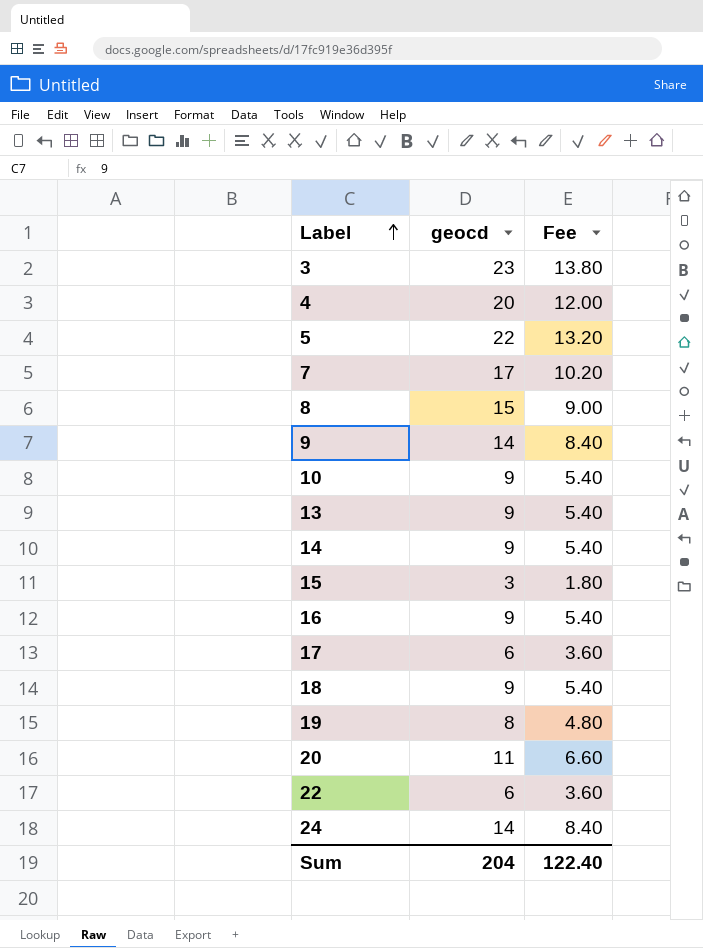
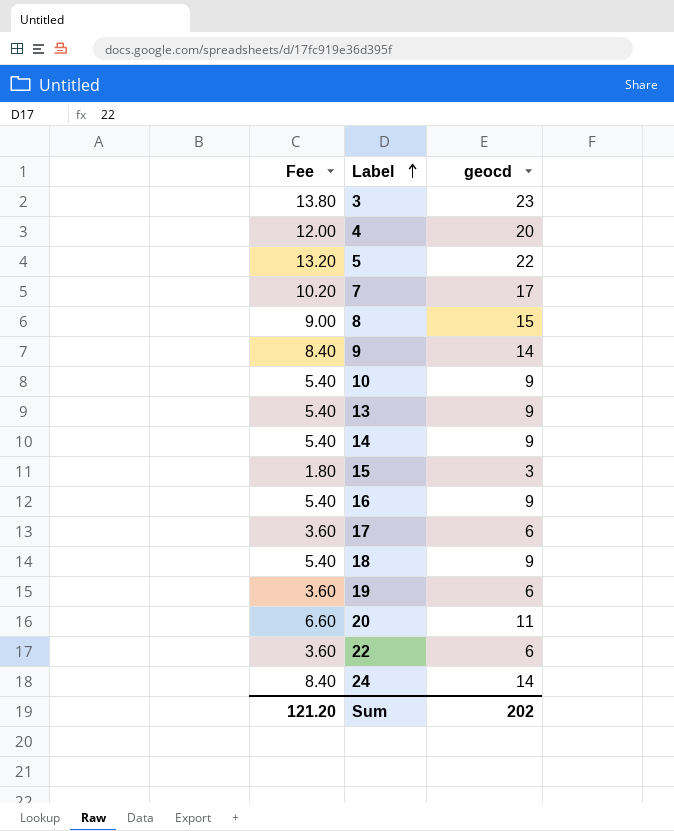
column Fee | position: 3 -> 1
19 | Fee: 4.80 -> 3.60
19 | geocd: 8 -> 6
Sum | Fee: 122.40 -> 121.20
Sum | geocd: 204 -> 202

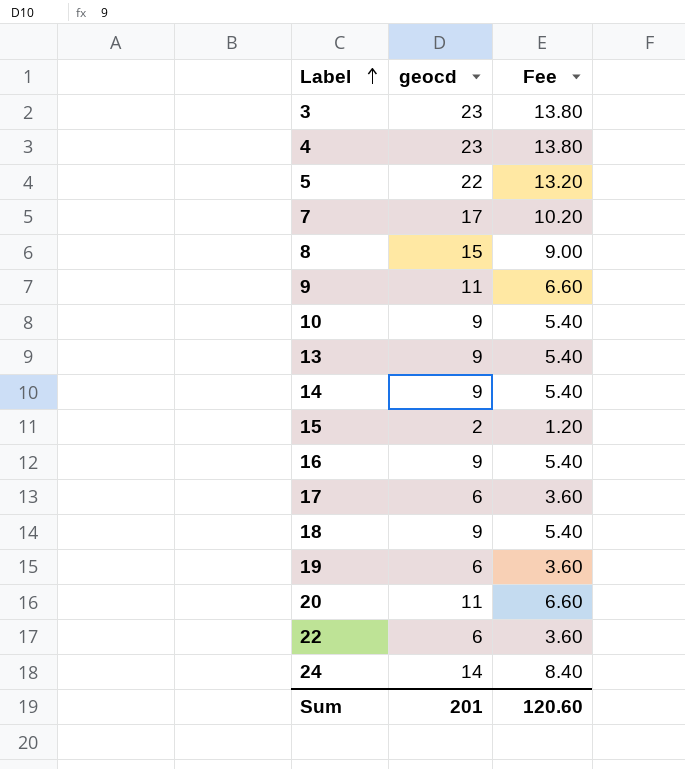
column Fee | position: 1 -> 3
4 | geocd: 20 -> 23
4 | Fee: 12.00 -> 13.80
9 | geocd: 14 -> 11
9 | Fee: 8.40 -> 6.60
15 | geocd: 3 -> 2
15 | Fee: 1.80 -> 1.20
Sum | geocd: 202 -> 201
Sum | Fee: 121.20 -> 120.60

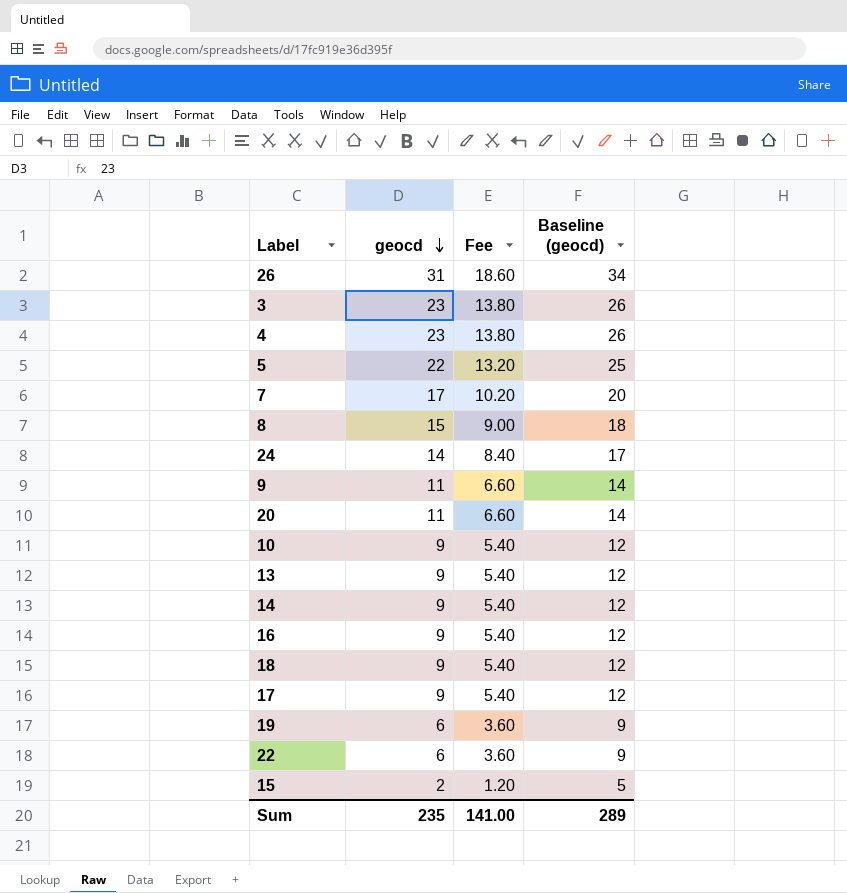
row order: Label ascending -> geocd descending
column Baseline (geocd) | formula: none -> [geocd] + 3
row 26: none -> 31 | 18.60 | 34
17 | geocd: 6 -> 9
17 | Fee: 3.60 -> 5.40
Sum | geocd: 201 -> 235
Sum | Fee: 120.60 -> 141.00

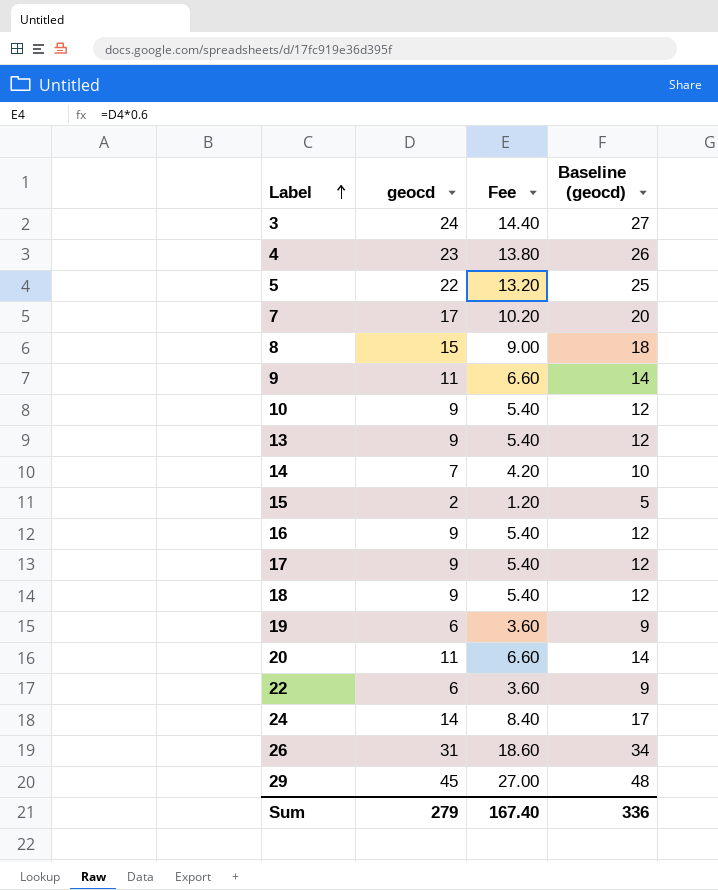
row order: geocd descending -> Label ascending
3 | geocd: 23 -> 24
3 | Fee: 13.80 -> 14.40
3 | Baseline (geocd): 26 -> 27
14 | geocd: 9 -> 7
14 | Fee: 5.40 -> 4.20
14 | Baseline (geocd): 12 -> 10
row 29: none -> 45 | 27.00 | 48
Sum | geocd: 235 -> 279
Sum | Fee: 141.00 -> 167.40
Sum | Baseline (geocd): 289 -> 336

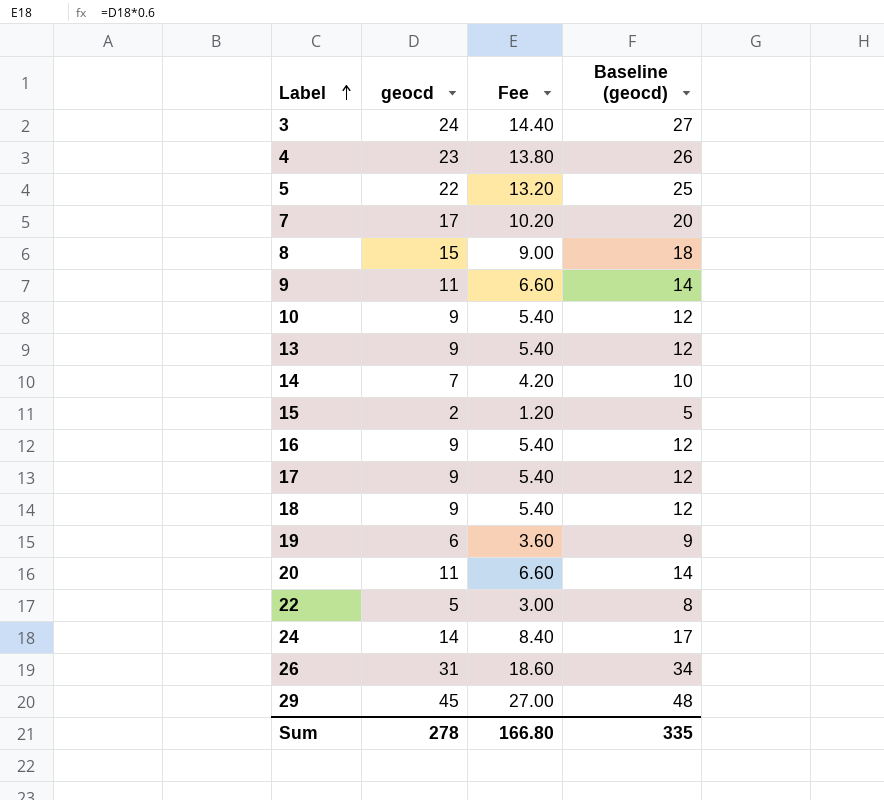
22 | geocd: 6 -> 5
22 | Fee: 3.60 -> 3.00
22 | Baseline (geocd): 9 -> 8
Sum | geocd: 279 -> 278
Sum | Fee: 167.40 -> 166.80
Sum | Baseline (geocd): 336 -> 335

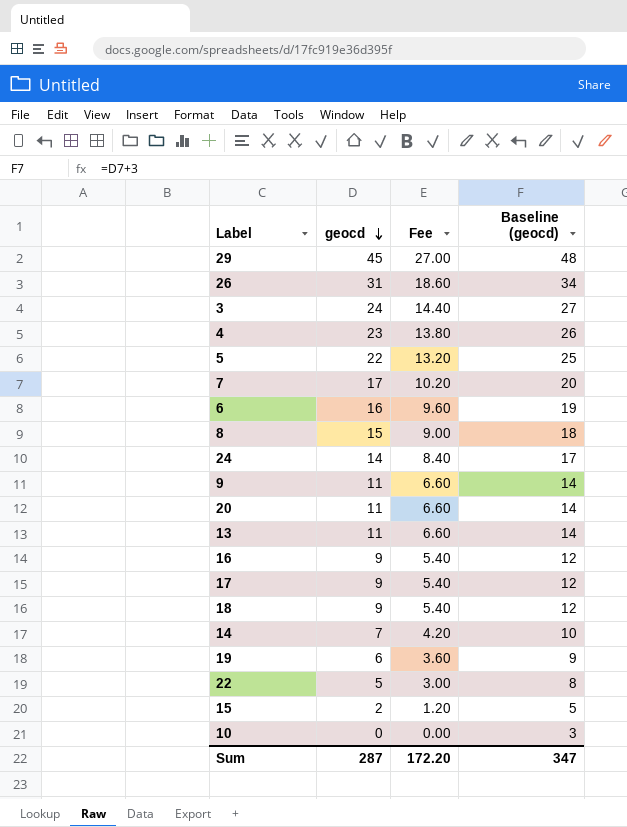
row order: Label ascending -> geocd descending
row 6: none -> 16 | 9.60 | 19
13 | geocd: 9 -> 11
13 | Fee: 5.40 -> 6.60
13 | Baseline (geocd): 12 -> 14
10 | geocd: 9 -> 0
10 | Fee: 5.40 -> 0.00
10 | Baseline (geocd): 12 -> 3
Sum | geocd: 278 -> 287
Sum | Fee: 166.80 -> 172.20
Sum | Baseline (geocd): 335 -> 347

